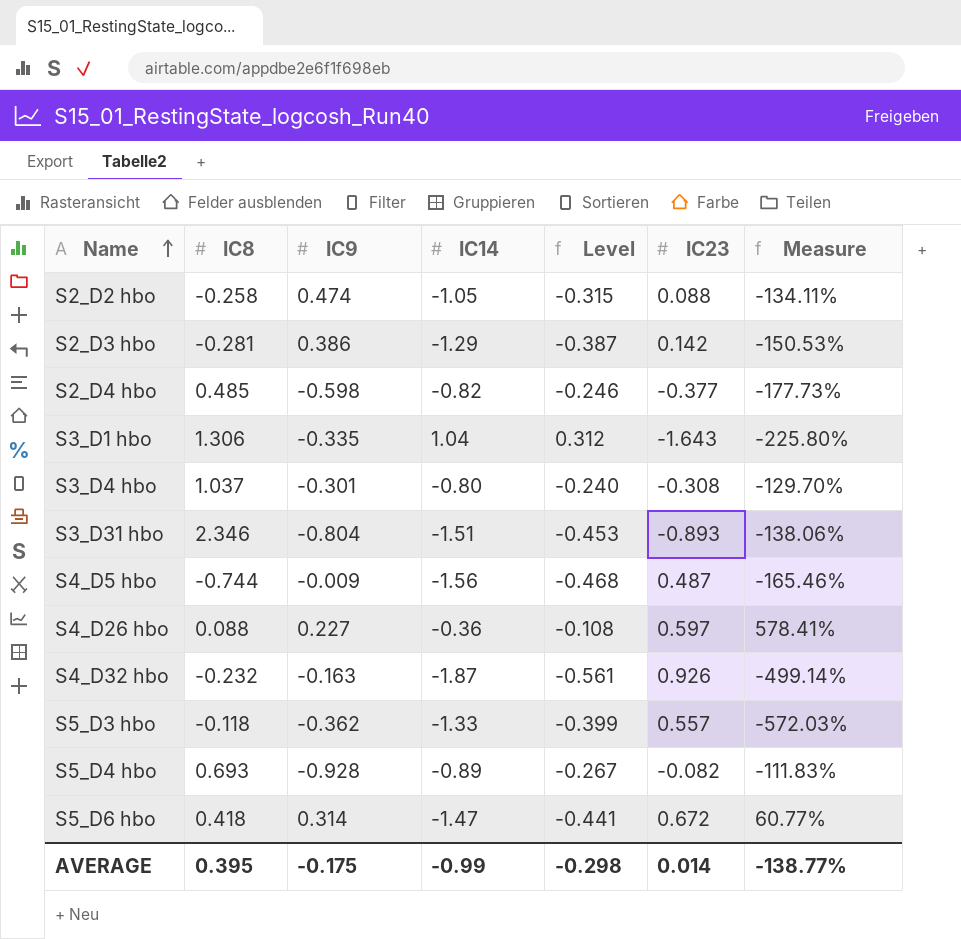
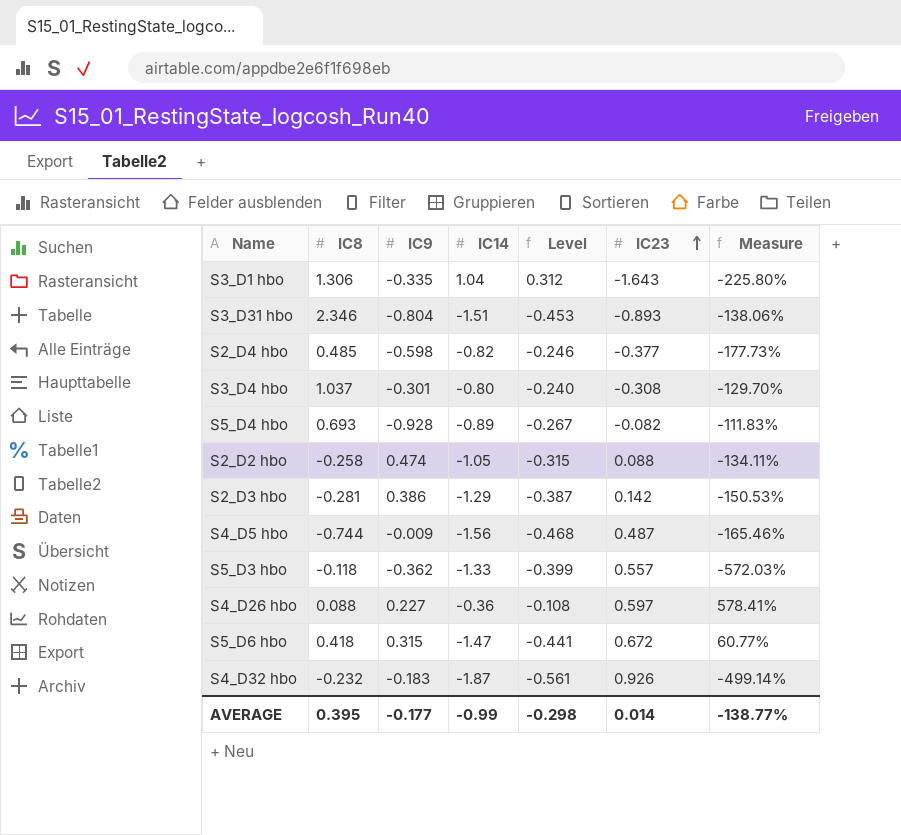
row order: Name ascending -> IC23 ascending
S5_D6 hbo | IC9: 0.314 -> 0.315
S4_D32 hbo | IC9: -0.163 -> -0.183
AVERAGE | IC9: -0.175 -> -0.177

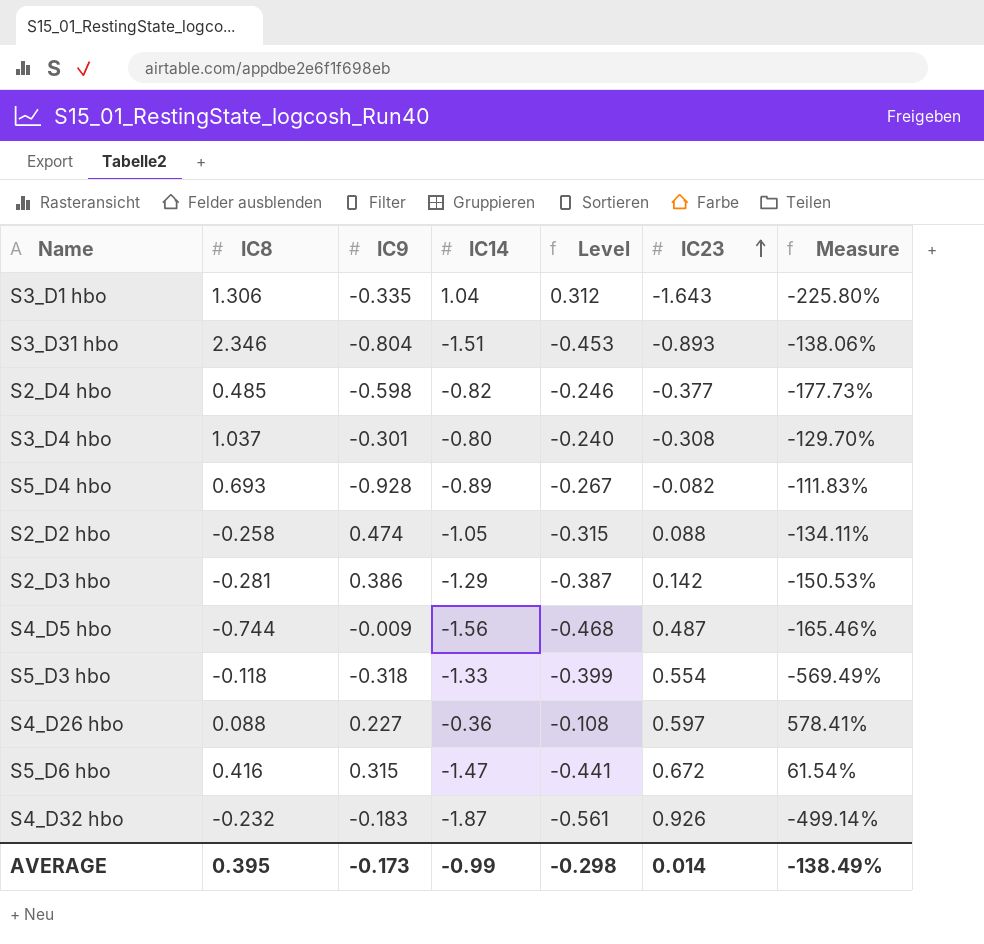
S5_D3 hbo | IC9: -0.362 -> -0.318
S5_D3 hbo | IC23: 0.557 -> 0.554
S5_D3 hbo | Measure: -572.03% -> -569.49%
S5_D6 hbo | IC8: 0.418 -> 0.416
S5_D6 hbo | Measure: 60.77% -> 61.54%
AVERAGE | IC9: -0.177 -> -0.173
AVERAGE | Measure: -138.77% -> -138.49%

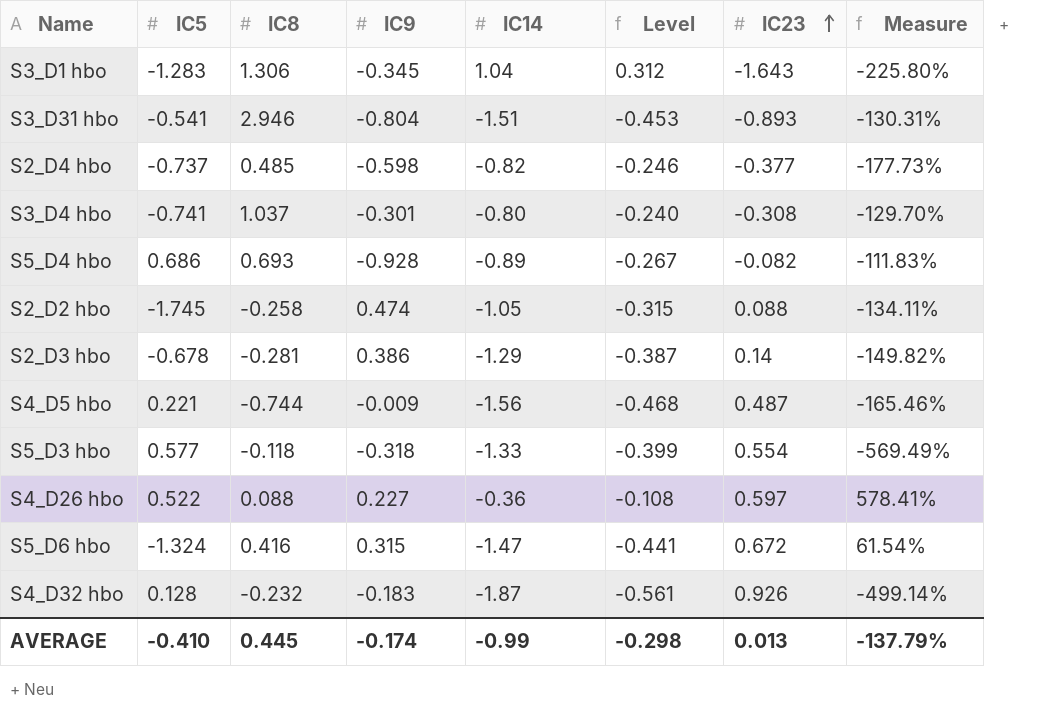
column IC5 | position: none -> 2
S3_D1 hbo | IC9: -0.335 -> -0.345
S3_D31 hbo | IC8: 2.346 -> 2.946
S3_D31 hbo | Measure: -138.06% -> -130.31%
S2_D3 hbo | IC23: 0.142 -> 0.14
S2_D3 hbo | Measure: -150.53% -> -149.82%
AVERAGE | IC8: 0.395 -> 0.445
AVERAGE | IC9: -0.173 -> -0.174
AVERAGE | IC23: 0.014 -> 0.013
AVERAGE | Measure: -138.49% -> -137.79%

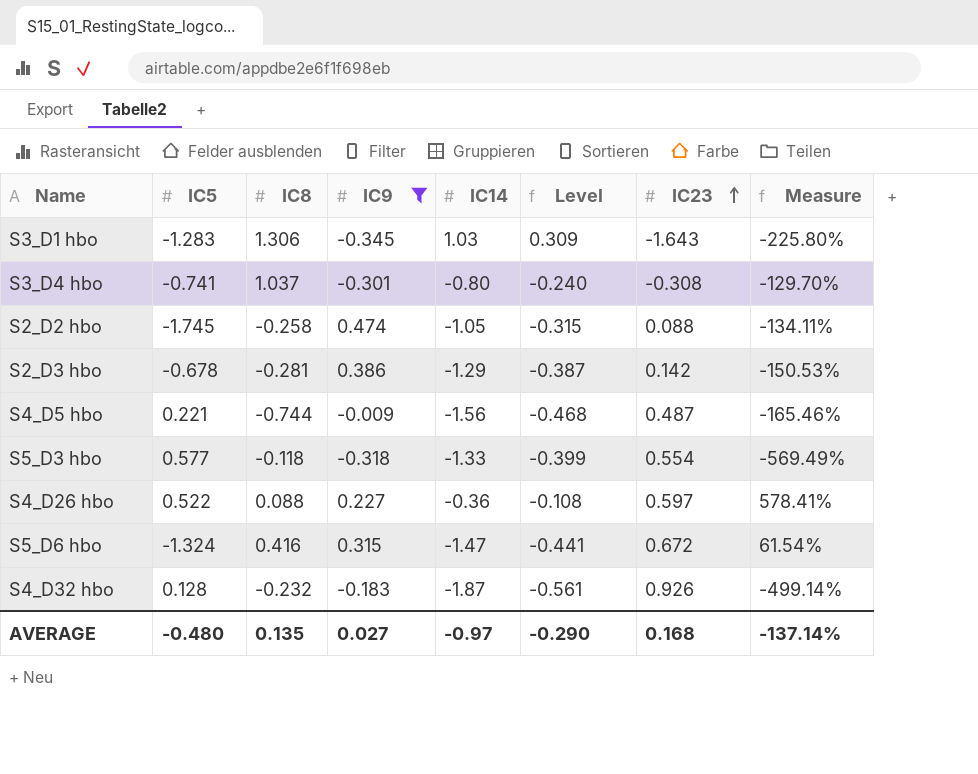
filter: none -> IC9 >= -0.345
S3_D1 hbo | IC14: 1.04 -> 1.03
S3_D1 hbo | Level: 0.312 -> 0.309
S2_D3 hbo | IC23: 0.14 -> 0.142
S2_D3 hbo | Measure: -149.82% -> -150.53%
AVERAGE | IC5: -0.410 -> -0.480
AVERAGE | IC8: 0.445 -> 0.135
AVERAGE | IC9: -0.174 -> 0.027
AVERAGE | IC14: -0.99 -> -0.97
AVERAGE | Level: -0.298 -> -0.290
AVERAGE | IC23: 0.013 -> 0.168
AVERAGE | Measure: -137.79% -> -137.14%

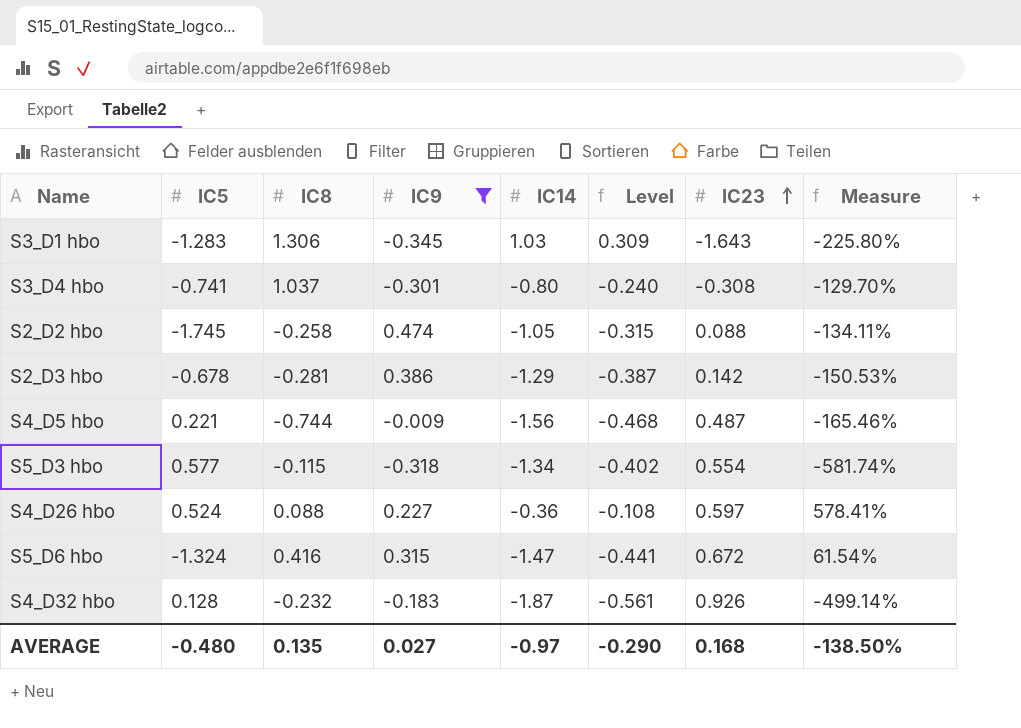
S5_D3 hbo | IC8: -0.118 -> -0.115
S5_D3 hbo | IC14: -1.33 -> -1.34
S5_D3 hbo | Level: -0.399 -> -0.402
S5_D3 hbo | Measure: -569.49% -> -581.74%
S4_D26 hbo | IC5: 0.522 -> 0.524
AVERAGE | Measure: -137.14% -> -138.50%

